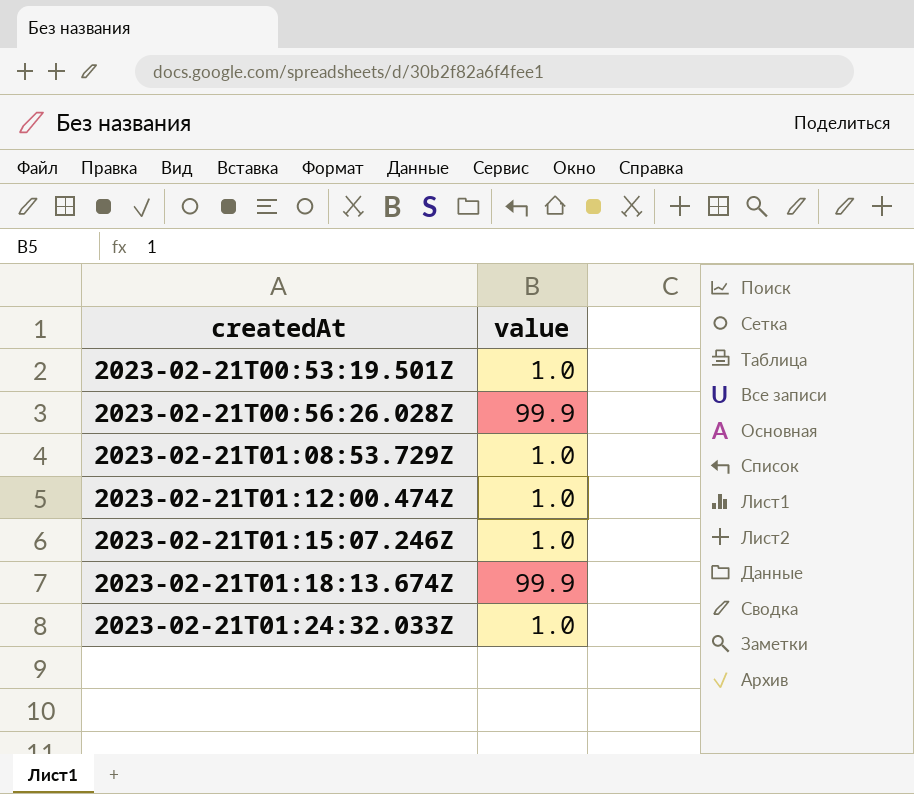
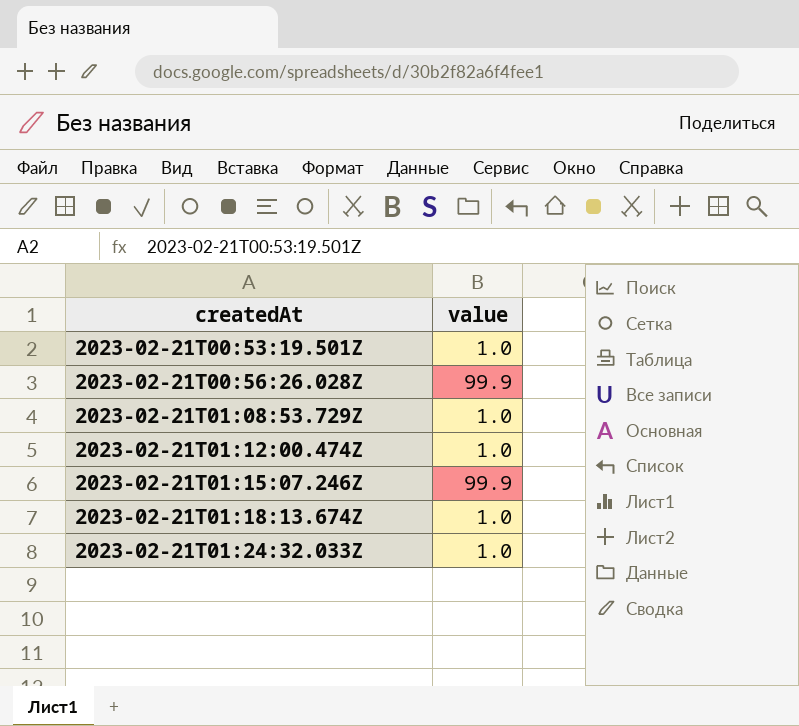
2023-02-21T01:15:07.246Z | value: 1.0 -> 99.9
2023-02-21T01:18:13.674Z | value: 99.9 -> 1.0

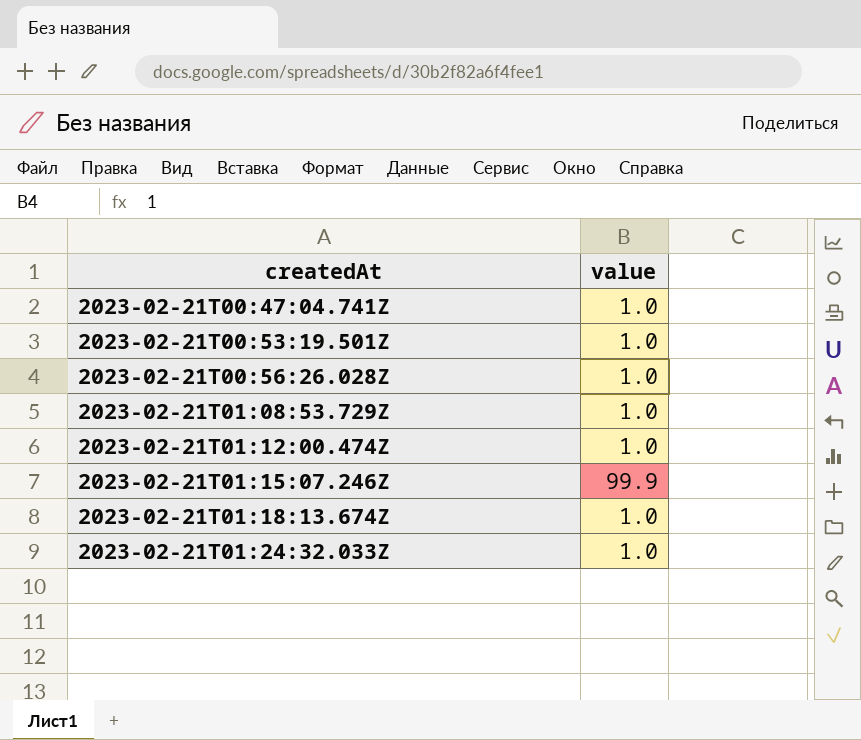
row 2023-02-21T00:47:04.741Z: none -> 1.0
2023-02-21T00:56:26.028Z | value: 99.9 -> 1.0

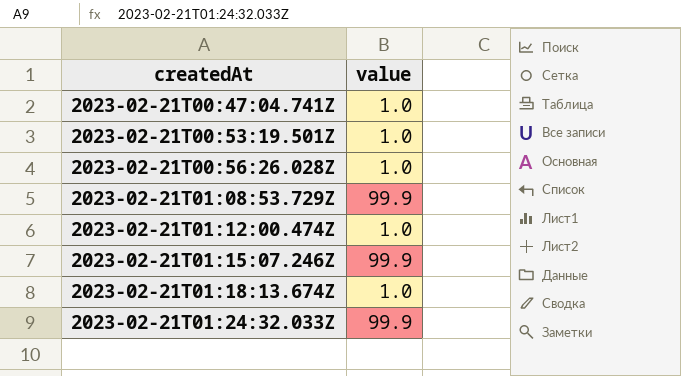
2023-02-21T01:08:53.729Z | value: 1.0 -> 99.9
2023-02-21T01:24:32.033Z | value: 1.0 -> 99.9

